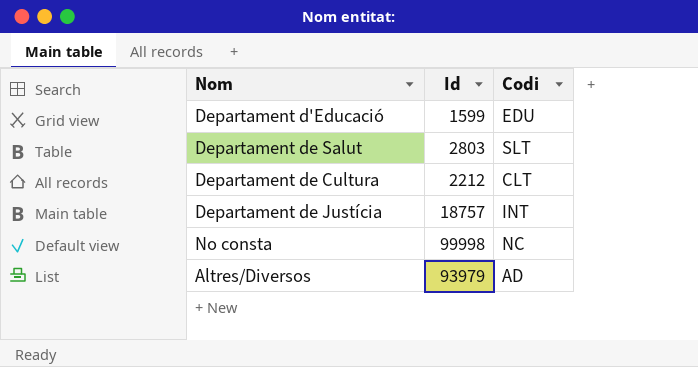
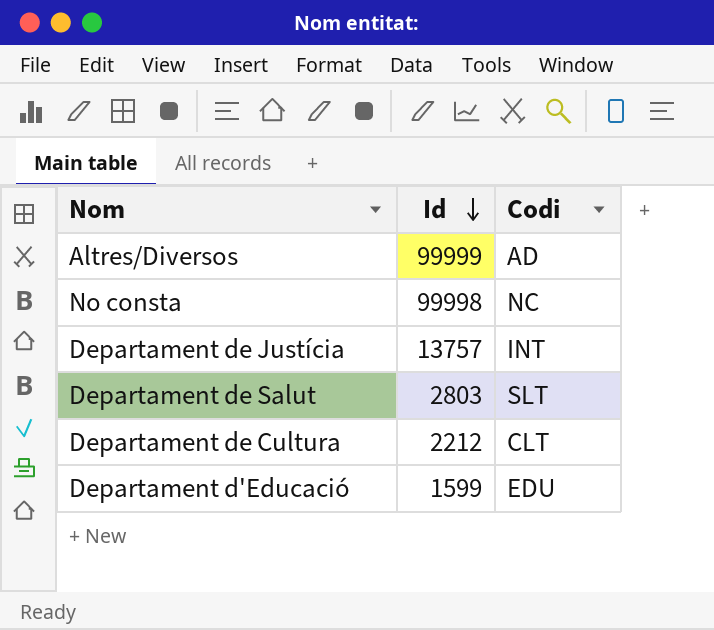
row order: none -> Id descending
Altres/Diversos | Id: 93979 -> 99999
Departament de Justícia | Id: 18757 -> 13757

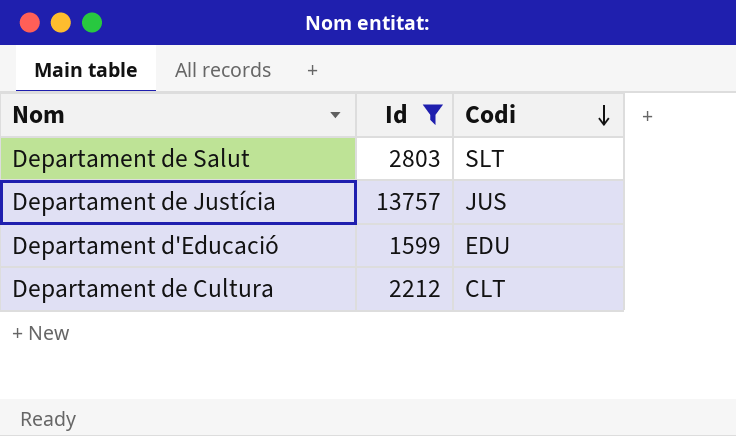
filter: none -> Id <= 13757
row order: Id descending -> Codi descending
Departament de Justícia | Codi: INT -> JUS

